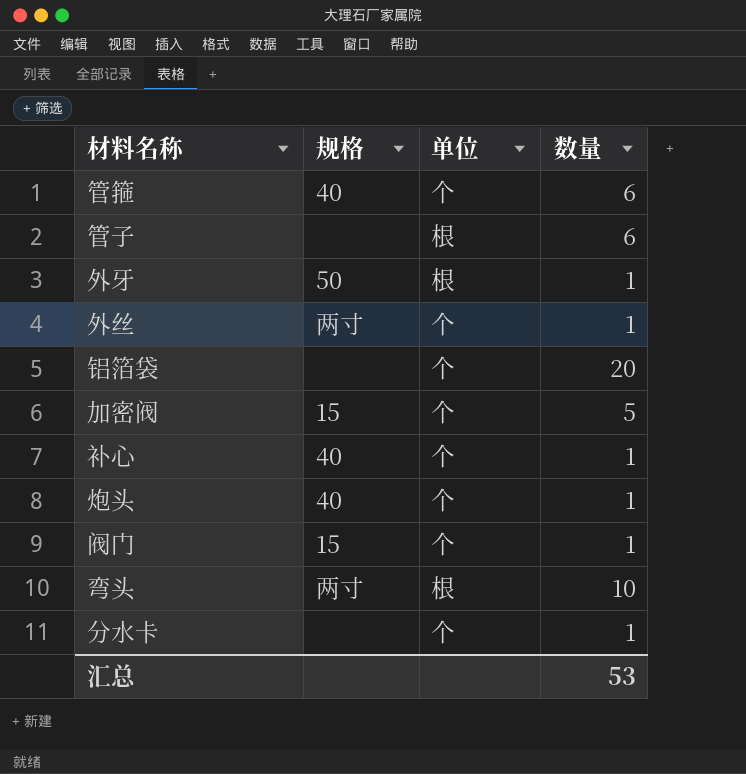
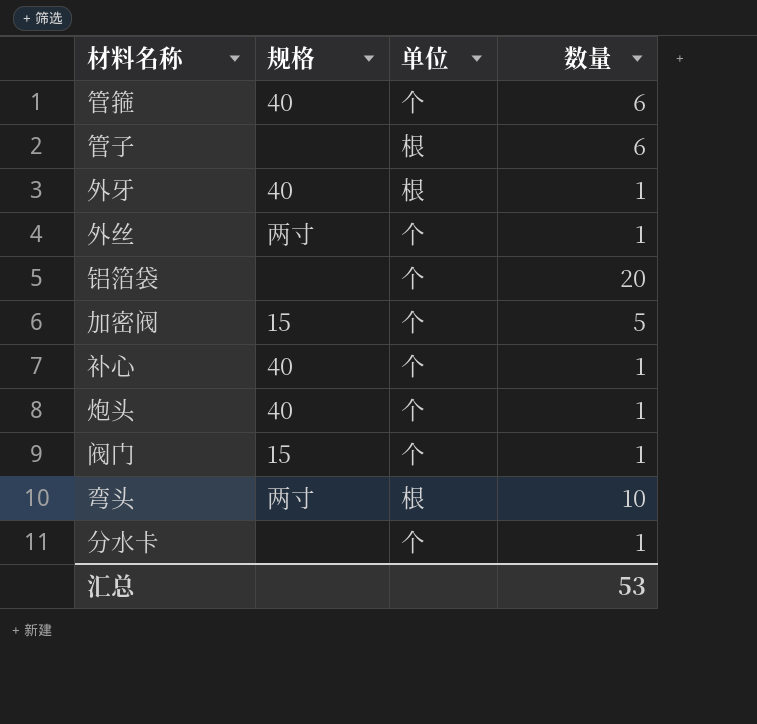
外牙 | 规格: 50 -> 40

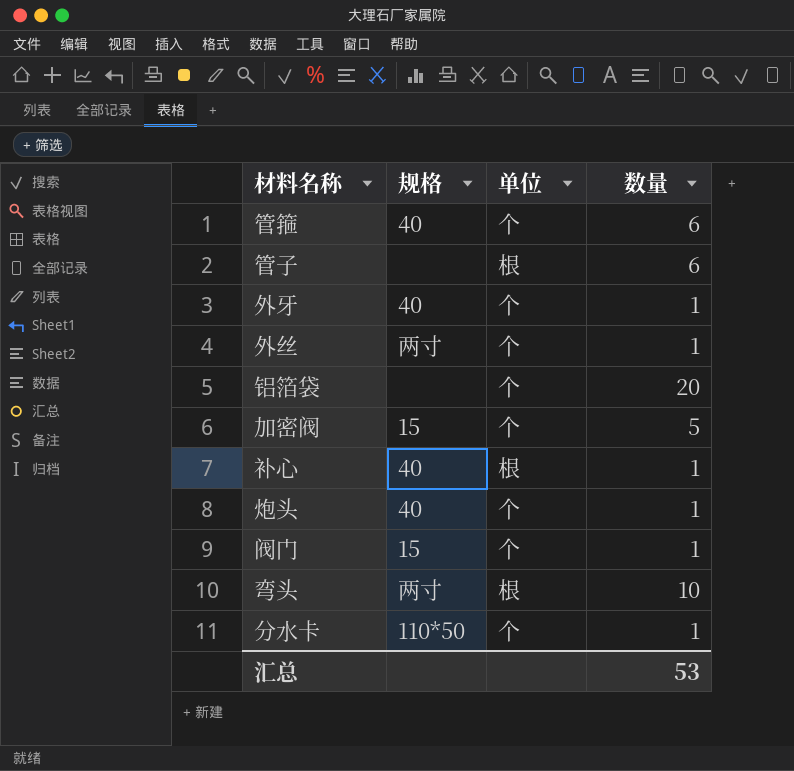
外牙 | 单位: 根 -> 个
补心 | 单位: 个 -> 根
分水卡 | 规格: none -> 110*50

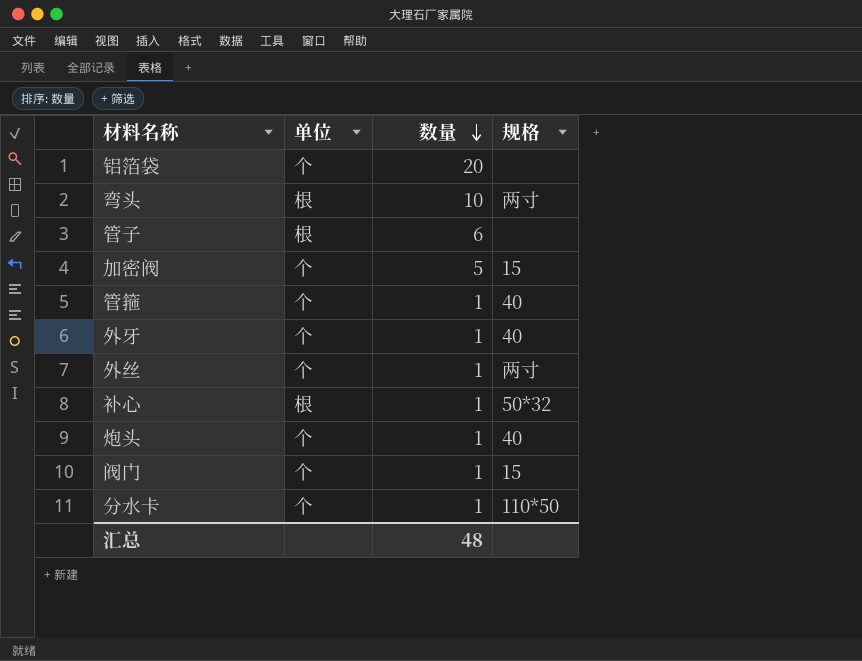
row order: none -> 数量 descending
column 规格 | position: 2 -> 4
管箍 | 数量: 6 -> 1
补心 | 规格: 40 -> 50*32
汇总 | 数量: 53 -> 48

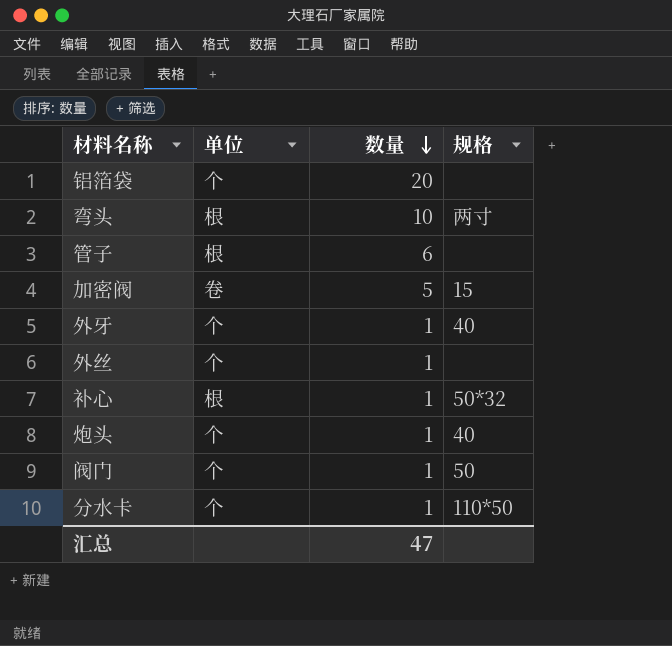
row 管箍: 个 | 1 | 40 -> none
加密阀 | 单位: 个 -> 卷
外丝 | 规格: 两寸 -> none
阀门 | 规格: 15 -> 50
汇总 | 数量: 48 -> 47

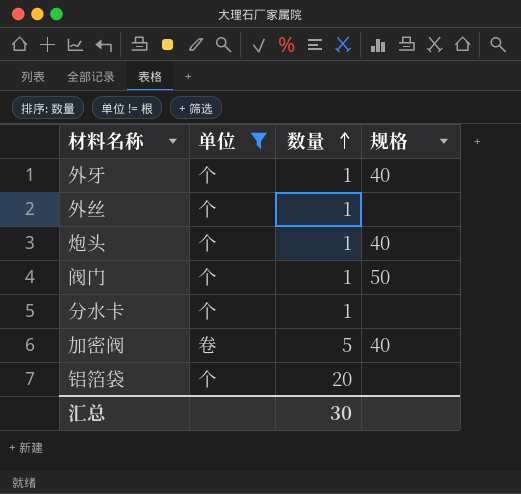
filter: none -> 单位 != 根
row order: 数量 descending -> 数量 ascending
分水卡 | 规格: 110*50 -> none
加密阀 | 规格: 15 -> 40
汇总 | 数量: 47 -> 30

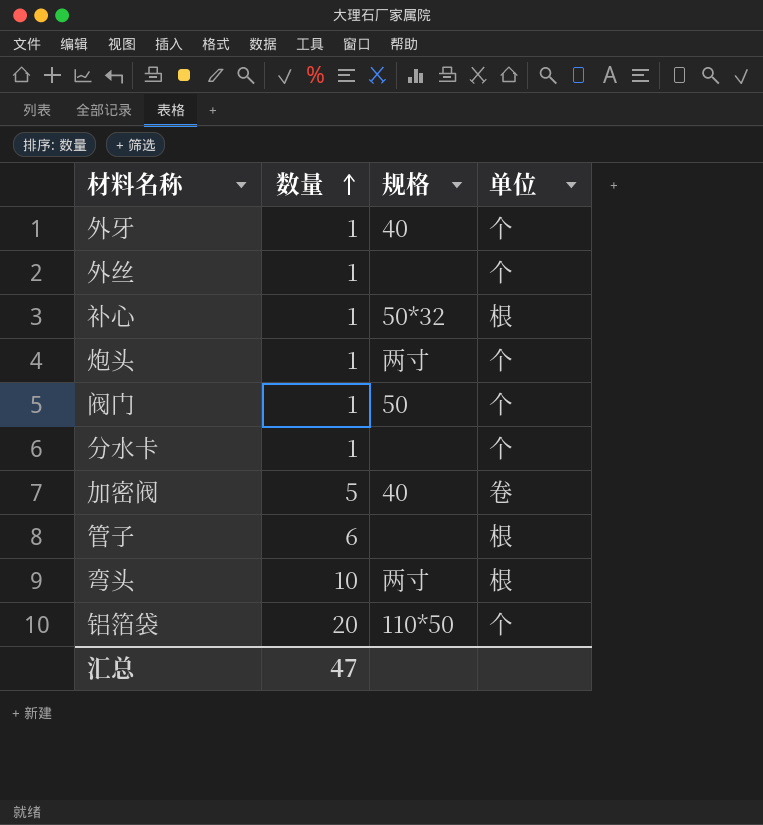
filter: 单位 != 根 -> none
column 单位 | position: 2 -> 4
炮头 | 规格: 40 -> 两寸
铝箔袋 | 规格: none -> 110*50
汇总 | 数量: 30 -> 47

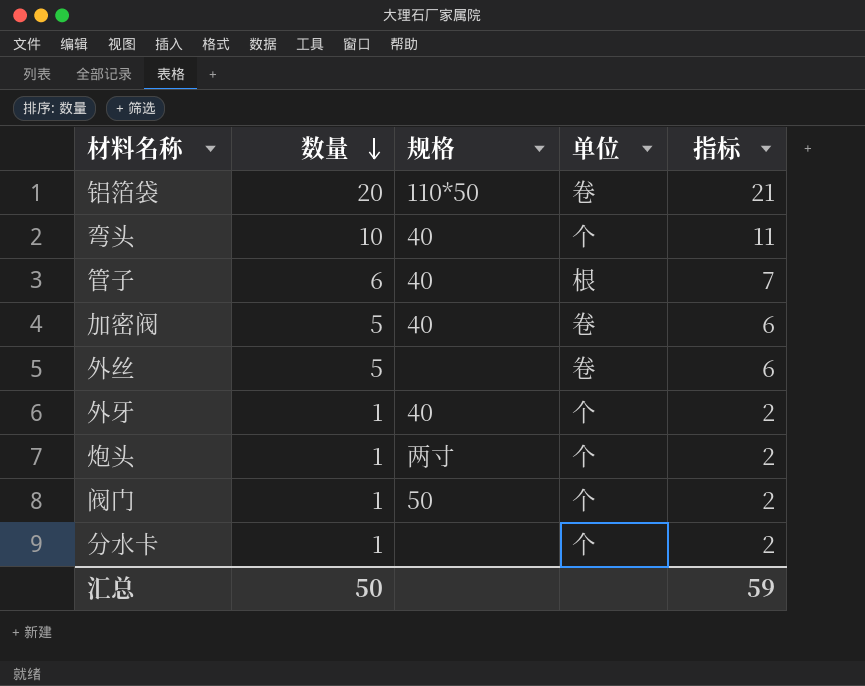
row order: 数量 ascending -> 数量 descending
column 指标 | formula: none -> [数量] + 1
row 补心: 1 | 50*32 | 根 -> none
铝箔袋 | 单位: 个 -> 卷
弯头 | 规格: 两寸 -> 40
弯头 | 单位: 根 -> 个
管子 | 规格: none -> 40
外丝 | 数量: 1 -> 5
外丝 | 单位: 个 -> 卷
汇总 | 数量: 47 -> 50

